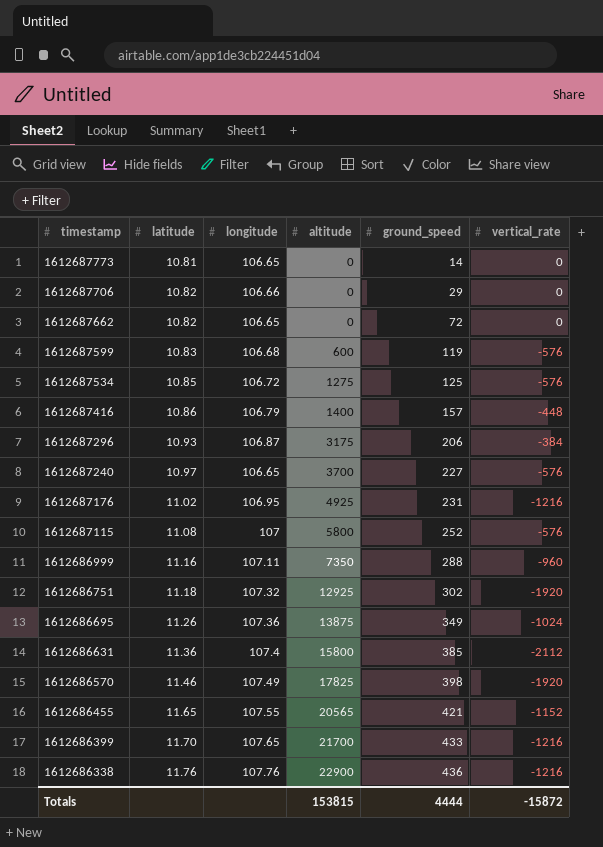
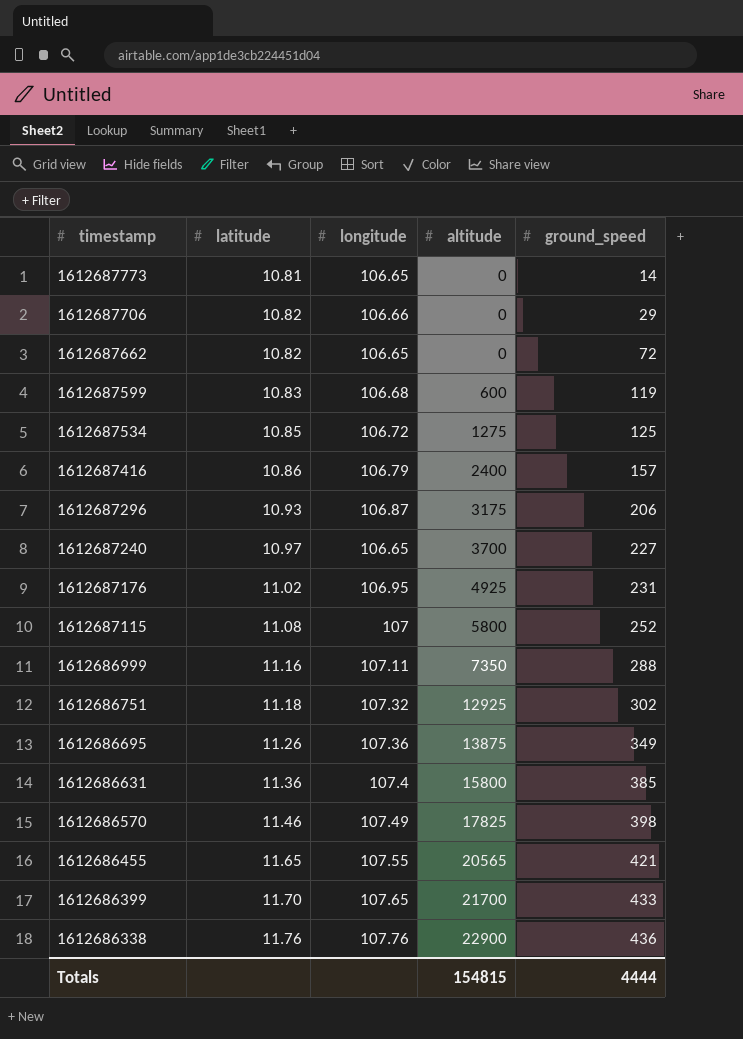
column vertical_rate | position: 6 -> none
1612687416 | altitude: 1400 -> 2400
Totals | altitude: 153815 -> 154815

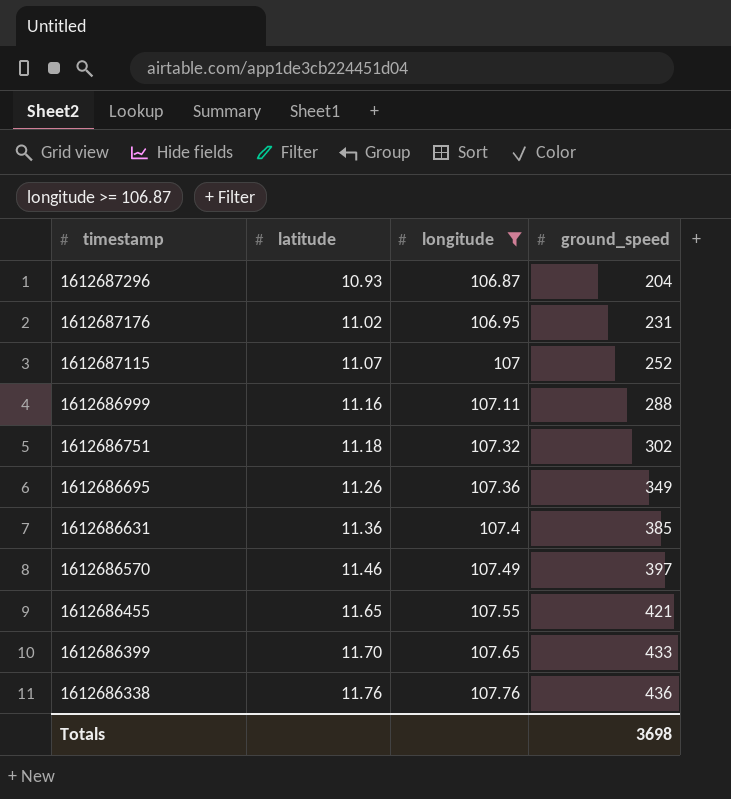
filter: none -> longitude >= 106.87
column altitude | position: 4 -> none
1612687296 | ground_speed: 206 -> 204
1612687115 | latitude: 11.08 -> 11.07
1612686570 | ground_speed: 398 -> 397
Totals | ground_speed: 4444 -> 3698

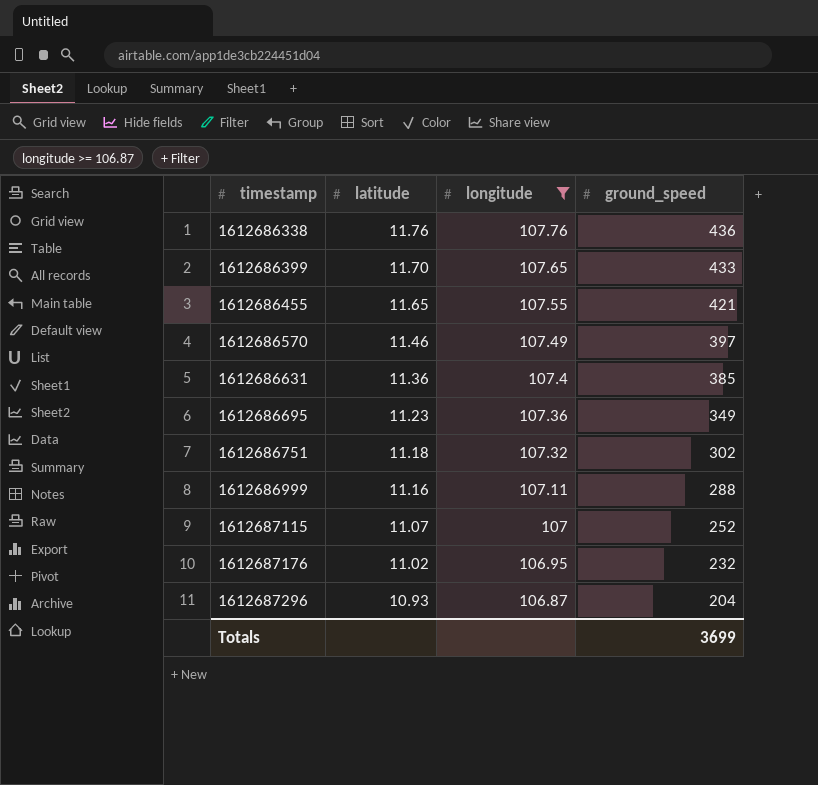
row order: timestamp descending -> timestamp ascending
1612686695 | latitude: 11.26 -> 11.23
1612687176 | ground_speed: 231 -> 232
Totals | ground_speed: 3698 -> 3699

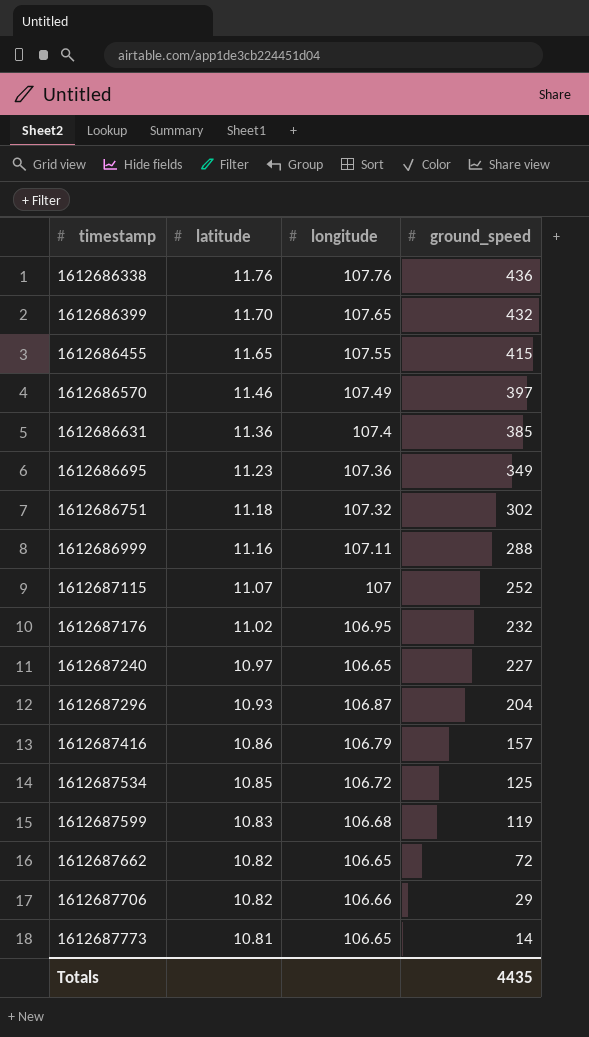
filter: longitude >= 106.87 -> none
1612686399 | ground_speed: 433 -> 432
1612686455 | ground_speed: 421 -> 415
Totals | ground_speed: 3699 -> 4435

